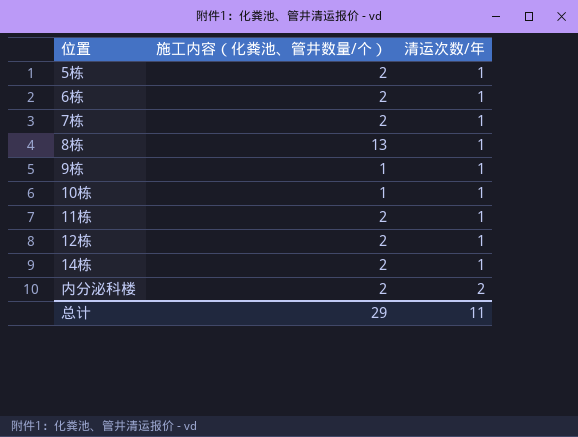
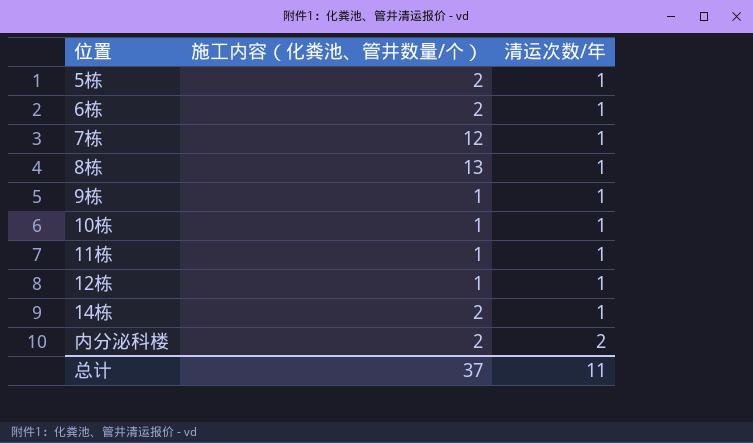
7栋 | 施工内容（化粪池、管井数量/个）: 2 -> 12
11栋 | 施工内容（化粪池、管井数量/个）: 2 -> 1
12栋 | 施工内容（化粪池、管井数量/个）: 2 -> 1
总计 | 施工内容（化粪池、管井数量/个）: 29 -> 37

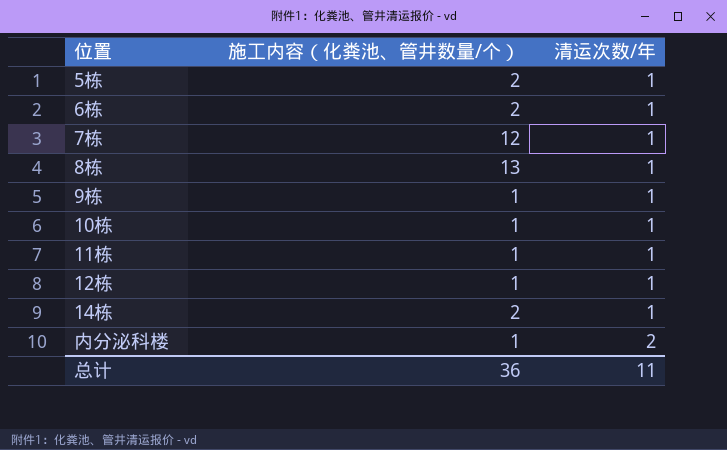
内分泌科楼 | 施工内容（化粪池、管井数量/个）: 2 -> 1
总计 | 施工内容（化粪池、管井数量/个）: 37 -> 36

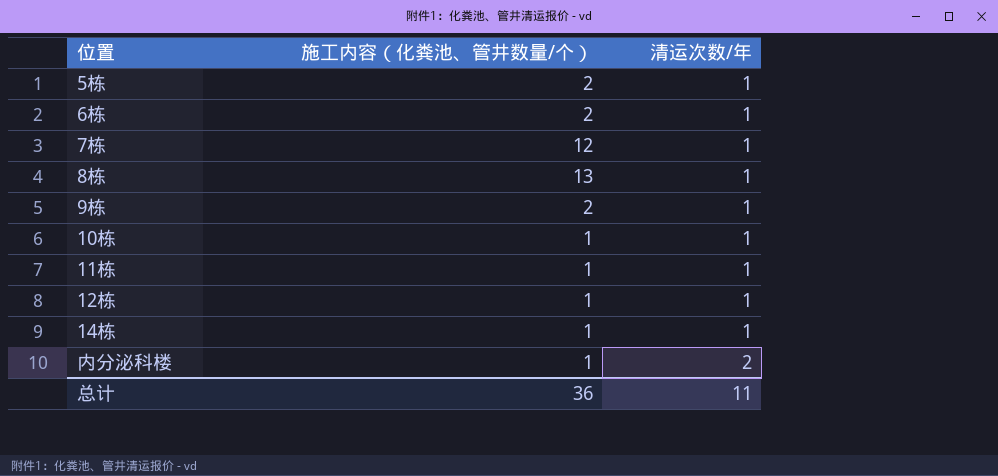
9栋 | 施工内容（化粪池、管井数量/个）: 1 -> 2
14栋 | 施工内容（化粪池、管井数量/个）: 2 -> 1

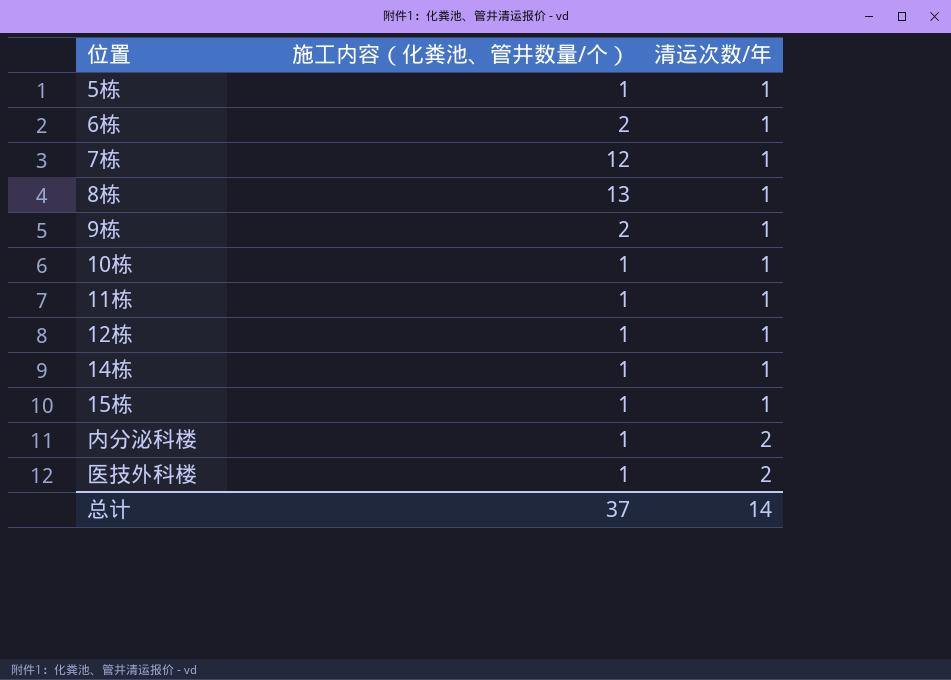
5栋 | 施工内容（化粪池、管井数量/个）: 2 -> 1
row 15栋: none -> 1 | 1
row 医技外科楼: none -> 1 | 2
总计 | 施工内容（化粪池、管井数量/个）: 36 -> 37
总计 | 清运次数/年: 11 -> 14

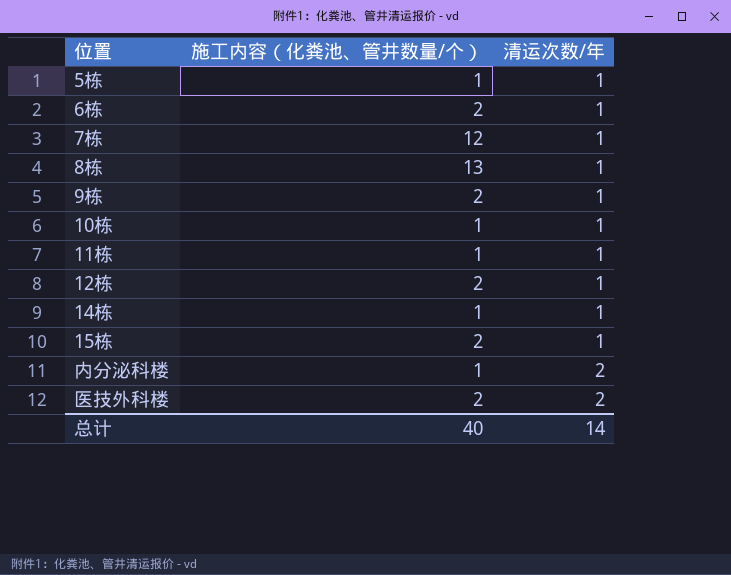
12栋 | 施工内容（化粪池、管井数量/个）: 1 -> 2
15栋 | 施工内容（化粪池、管井数量/个）: 1 -> 2
医技外科楼 | 施工内容（化粪池、管井数量/个）: 1 -> 2
总计 | 施工内容（化粪池、管井数量/个）: 37 -> 40

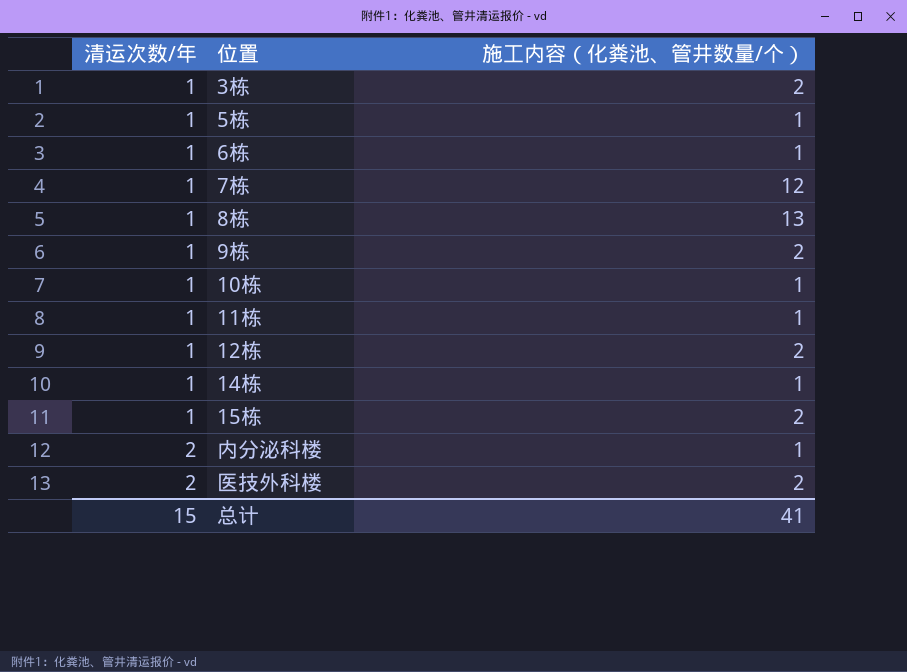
column 清运次数/年 | position: 3 -> 1
row 3栋: none -> 1 | 2
6栋 | 施工内容（化粪池、管井数量/个）: 2 -> 1
总计 | 清运次数/年: 14 -> 15
总计 | 施工内容（化粪池、管井数量/个）: 40 -> 41

